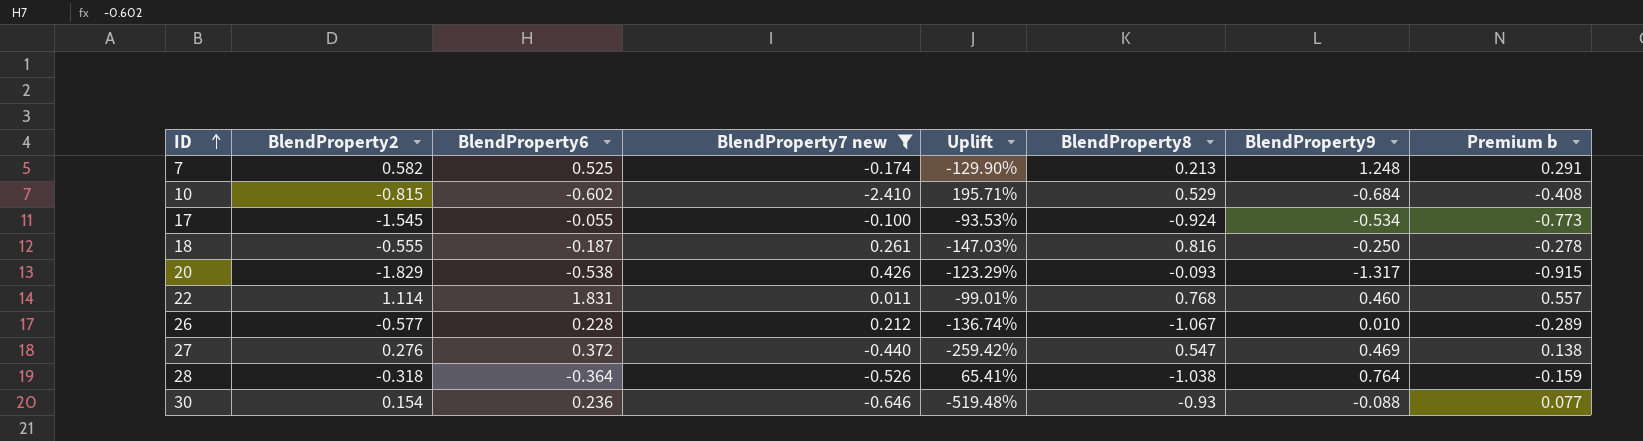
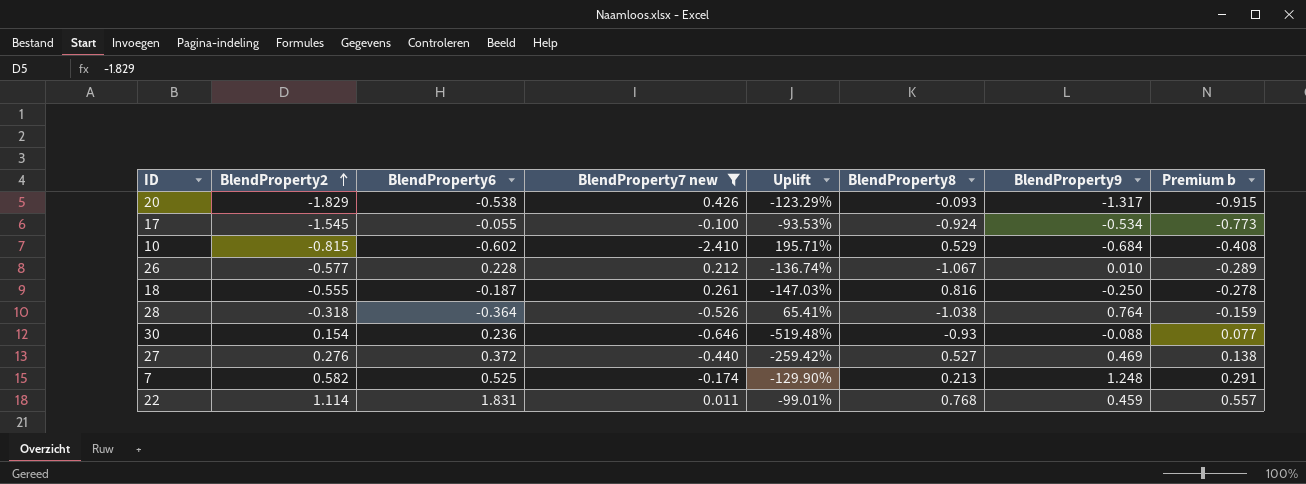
row order: ID ascending -> BlendProperty2 ascending
27 | BlendProperty8: 0.547 -> 0.527
22 | BlendProperty9: 0.460 -> 0.459

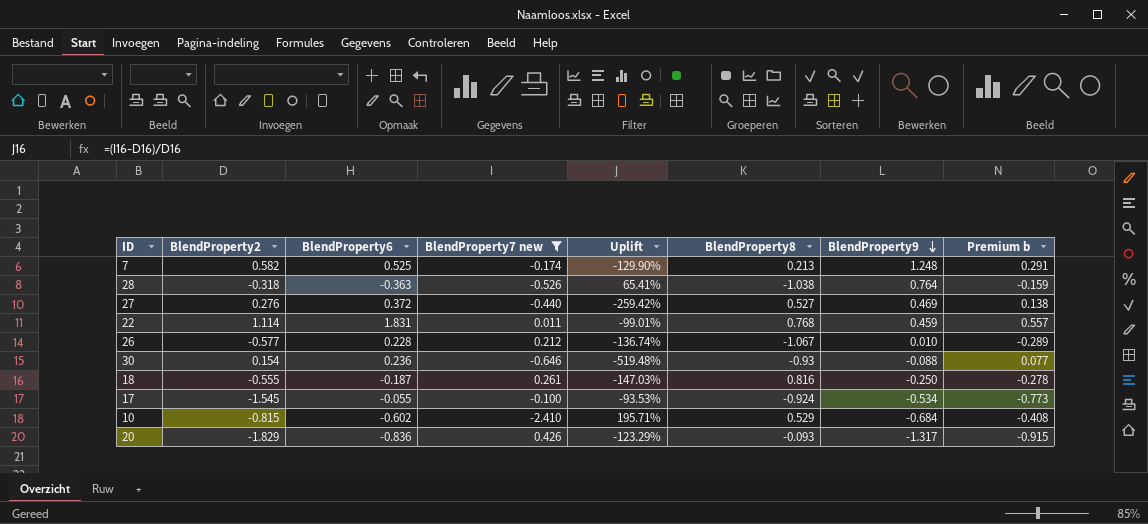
row order: BlendProperty2 ascending -> BlendProperty9 descending
28 | BlendProperty6: -0.364 -> -0.363
20 | BlendProperty6: -0.538 -> -0.836

